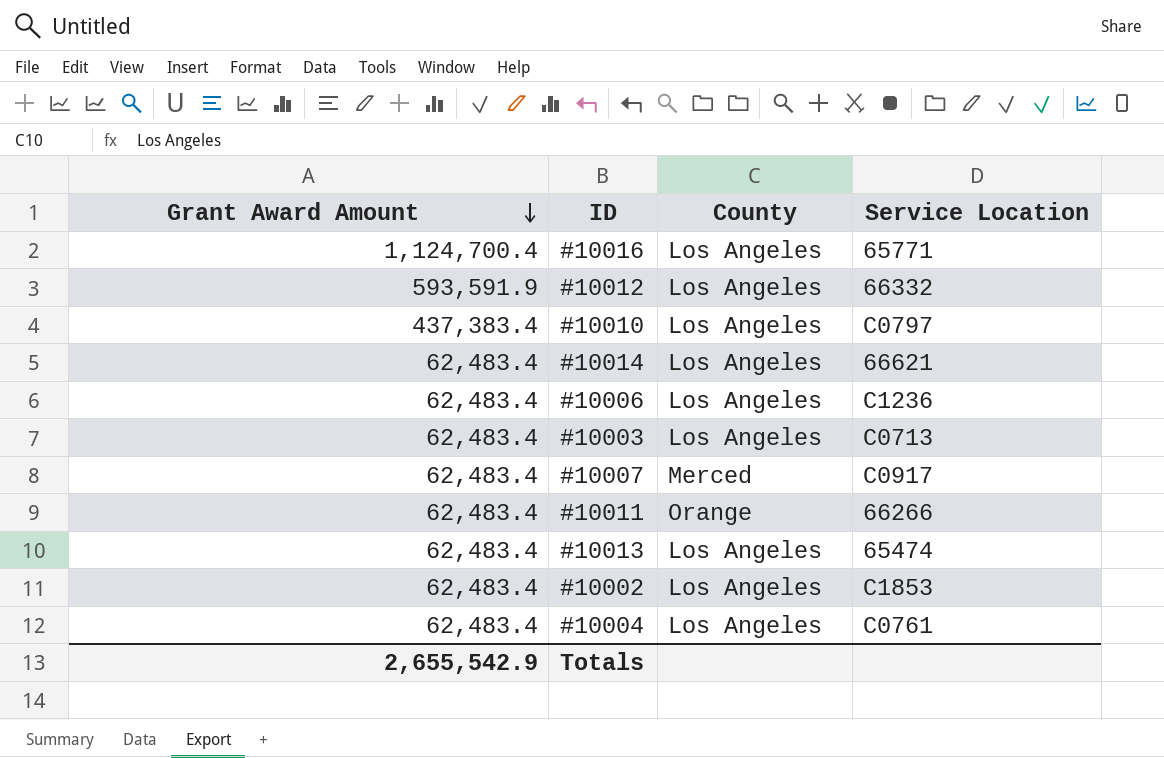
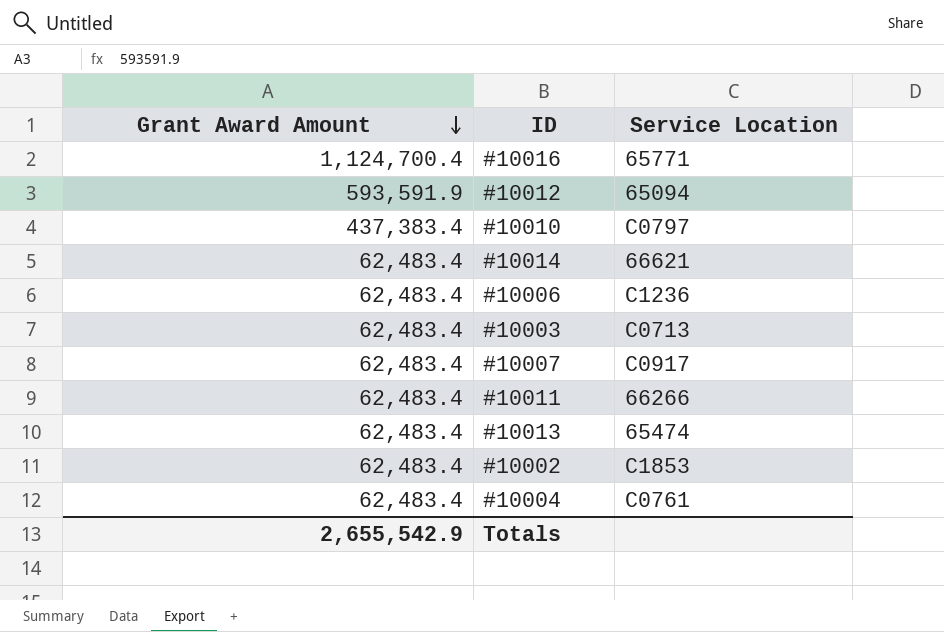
column County | position: 3 -> none
#10012 | Service Location: 66332 -> 65094

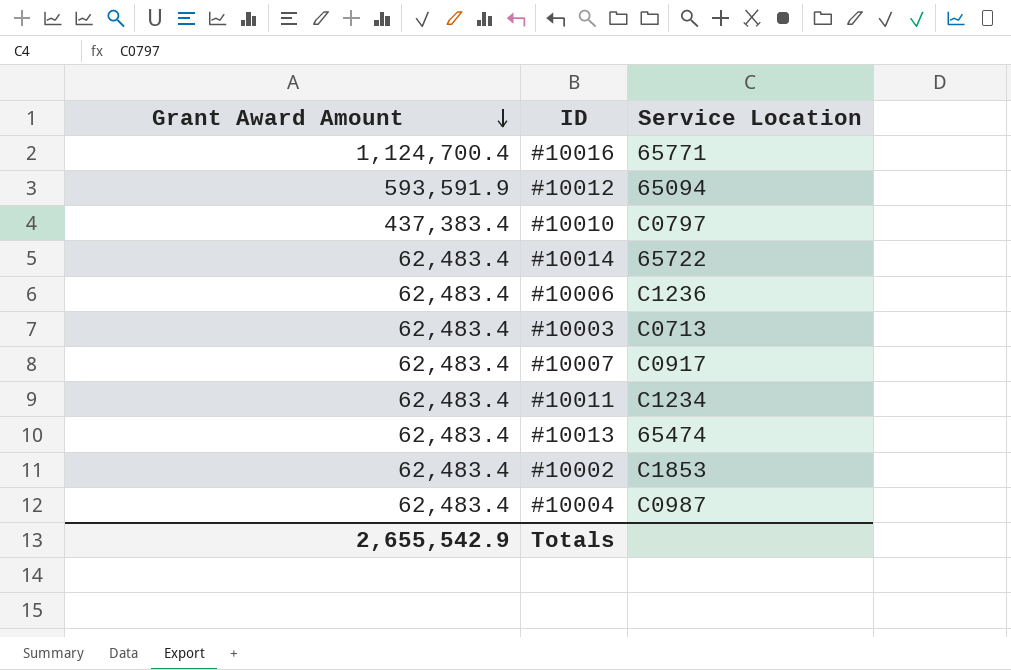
#10014 | Service Location: 66621 -> 65722
#10011 | Service Location: 66266 -> C1234
#10004 | Service Location: C0761 -> C0987

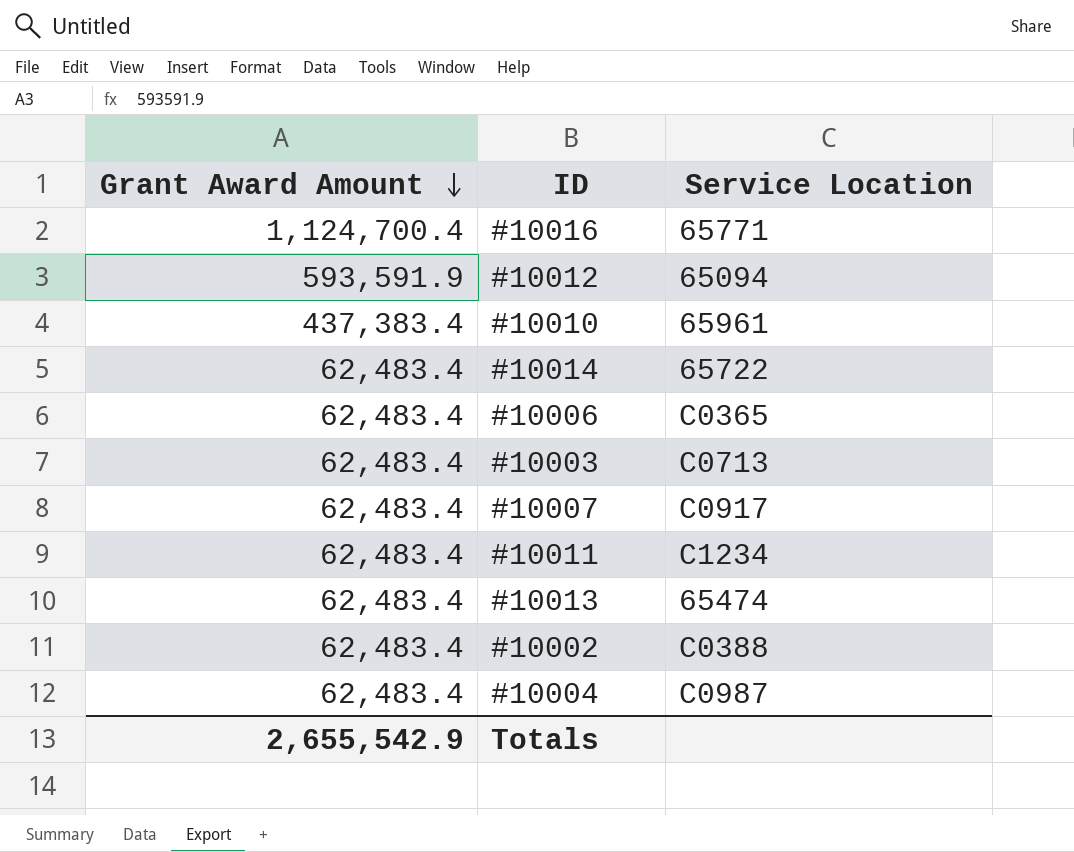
#10010 | Service Location: C0797 -> 65961
#10006 | Service Location: C1236 -> C0365
#10002 | Service Location: C1853 -> C0388

